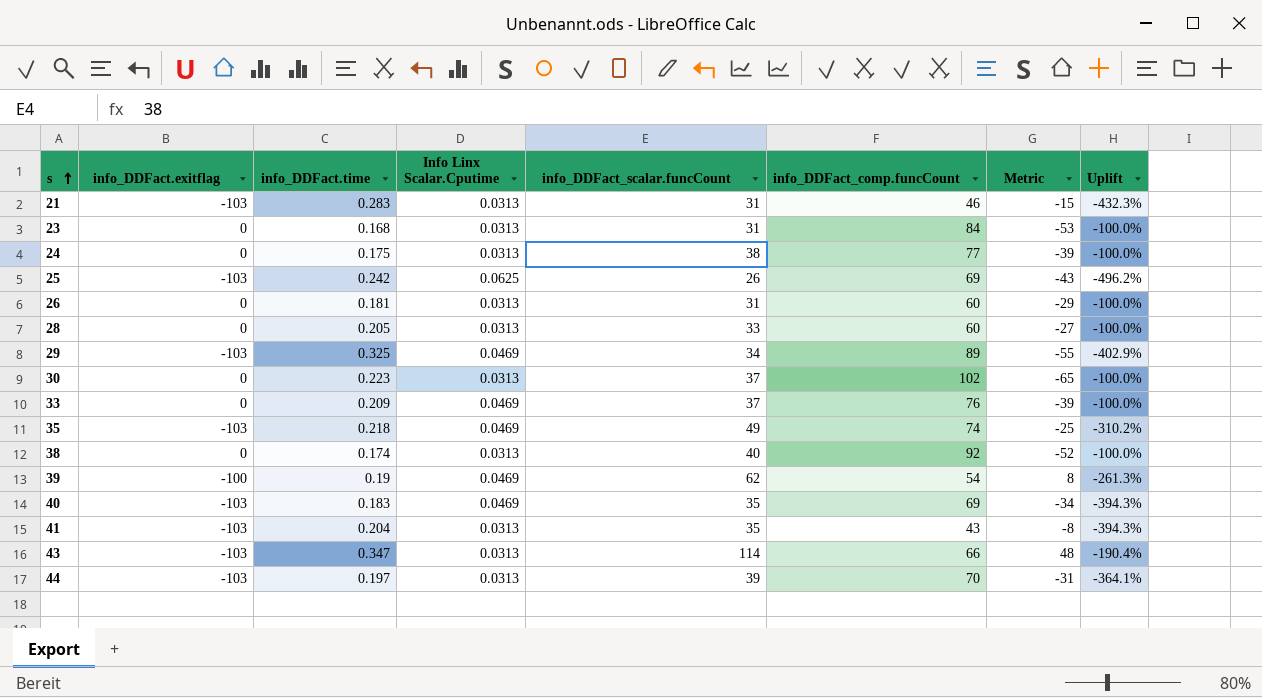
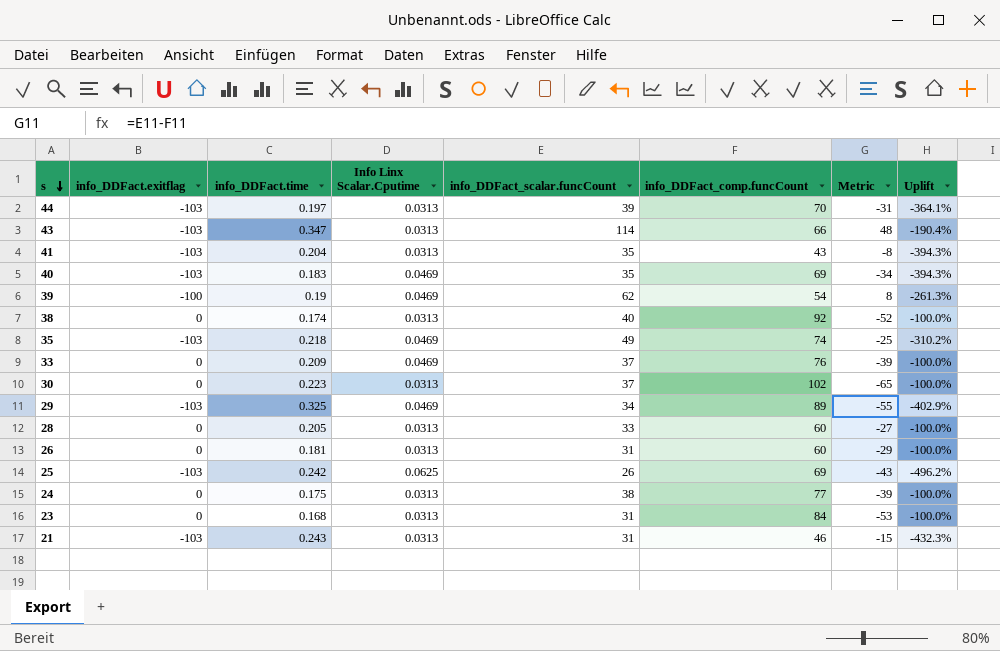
row order: s ascending -> s descending
21 | info_DDFact.time: 0.283 -> 0.243

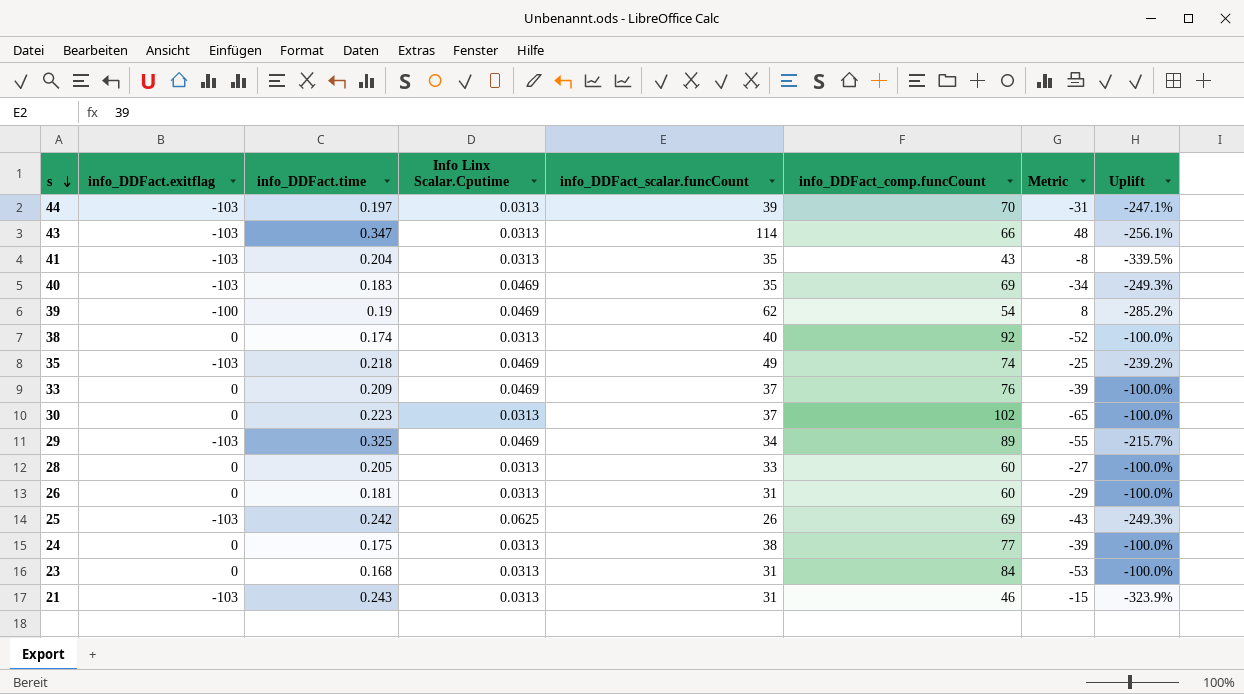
column Uplift | formula: ([info_DDFact.exitflag] - [info_DDFact_scalar.funcCount]) / [info_DDFact_scalar.funcCount] -> ([info_DDFact.exitflag] - [info_DDFact_comp.funcCount]) / [info_DDFact_comp.funcCount]

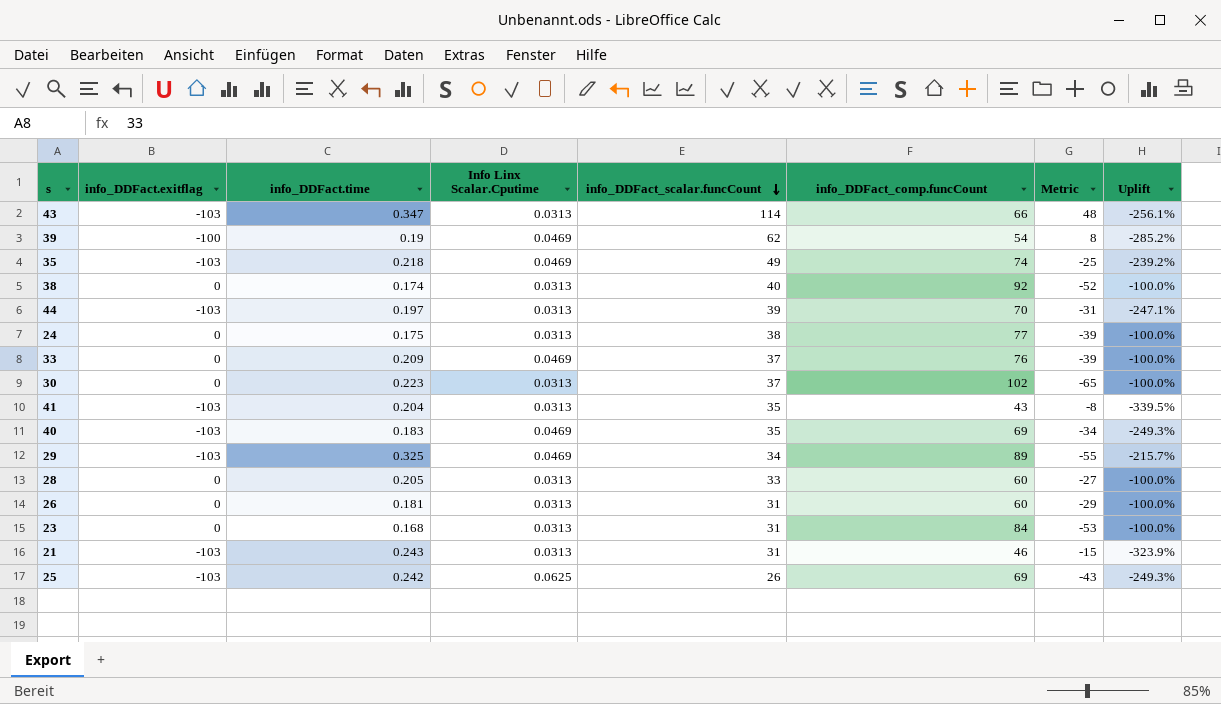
row order: s descending -> info_DDFact_scalar.funcCount descending

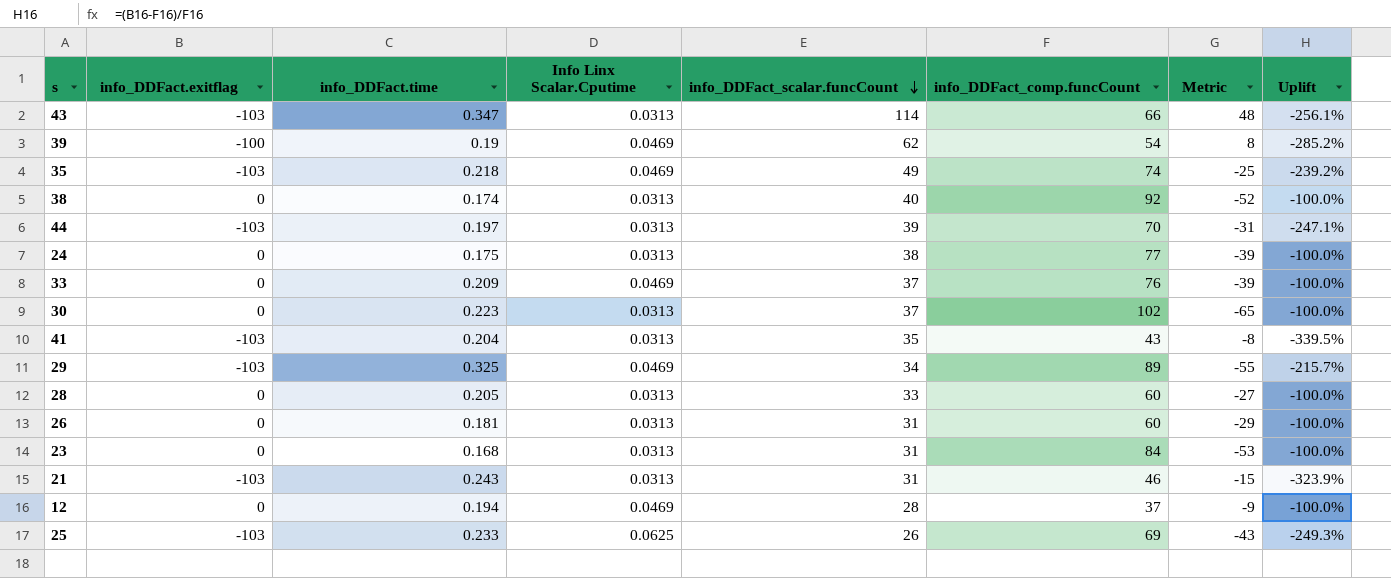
row 40: -103 | 0.183 | 0.0469 | 35 | 69 | -34 | -249.3% -> none
row 12: none -> 0 | 0.194 | 0.0469 | 28 | 37 | -9 | -100.0%
25 | info_DDFact.time: 0.242 -> 0.233

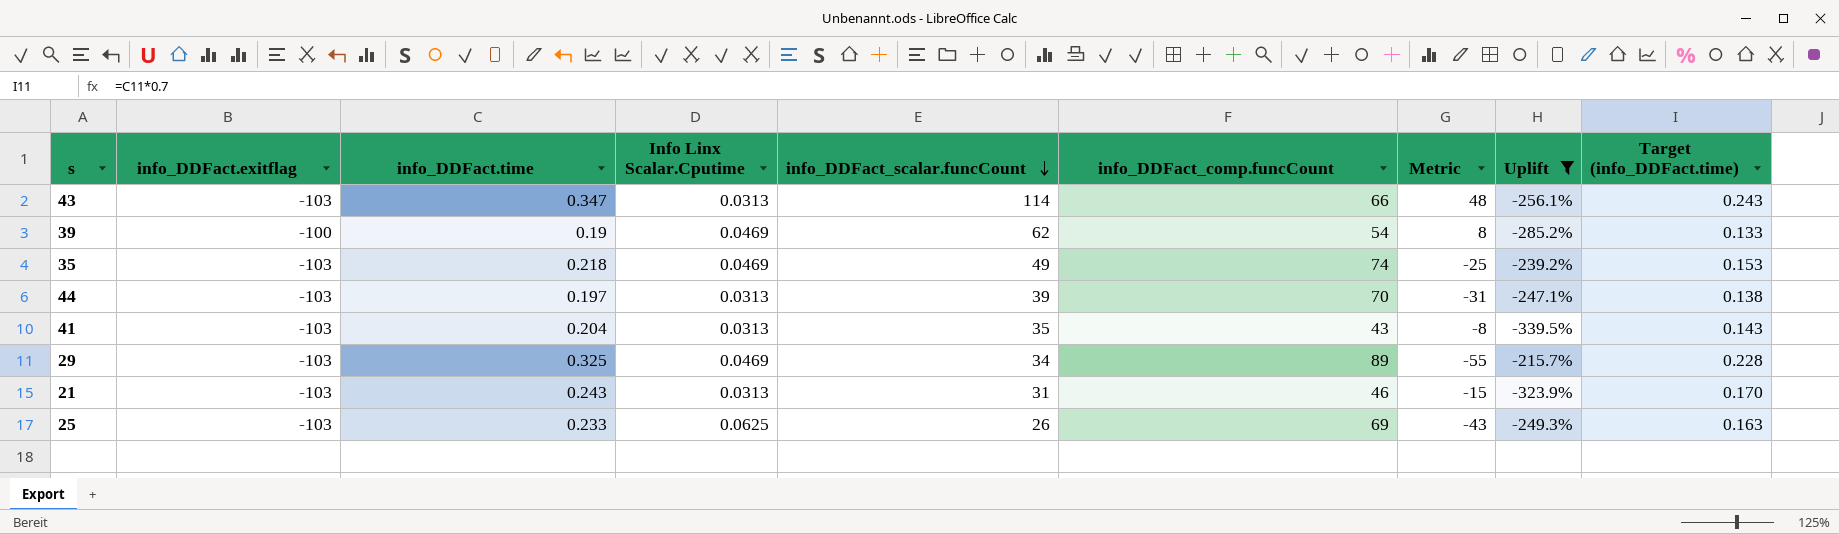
filter: none -> Uplift != -100.0%
column Target (info_DDFact.time) | formula: none -> [info_DDFact.time] * 0.7

